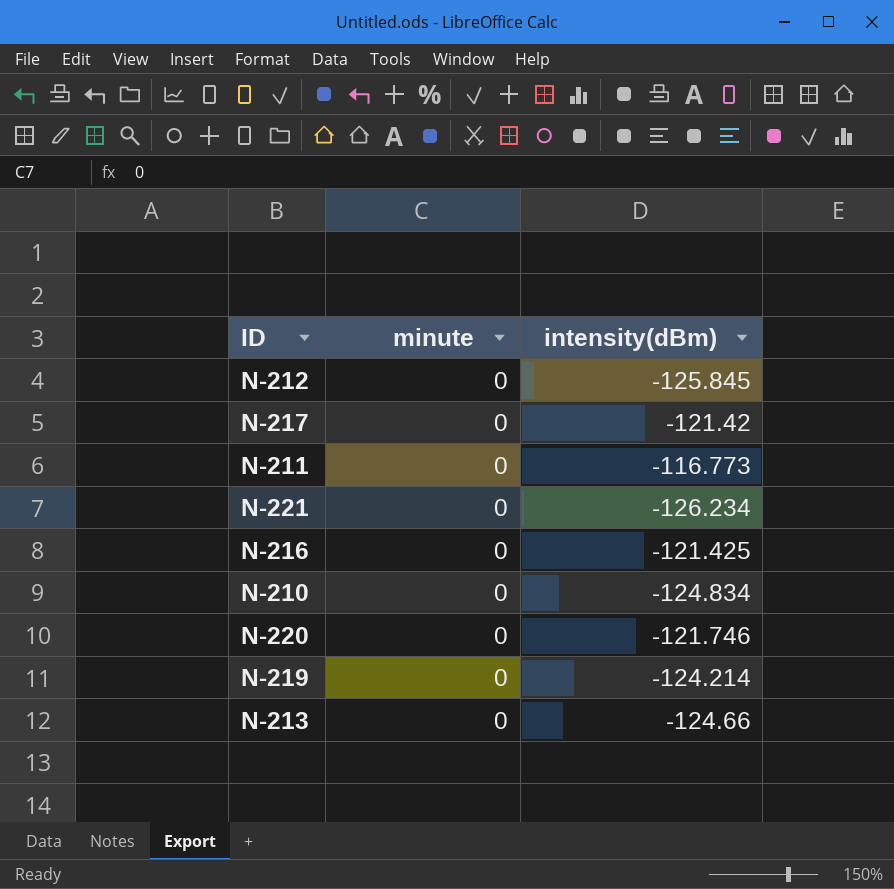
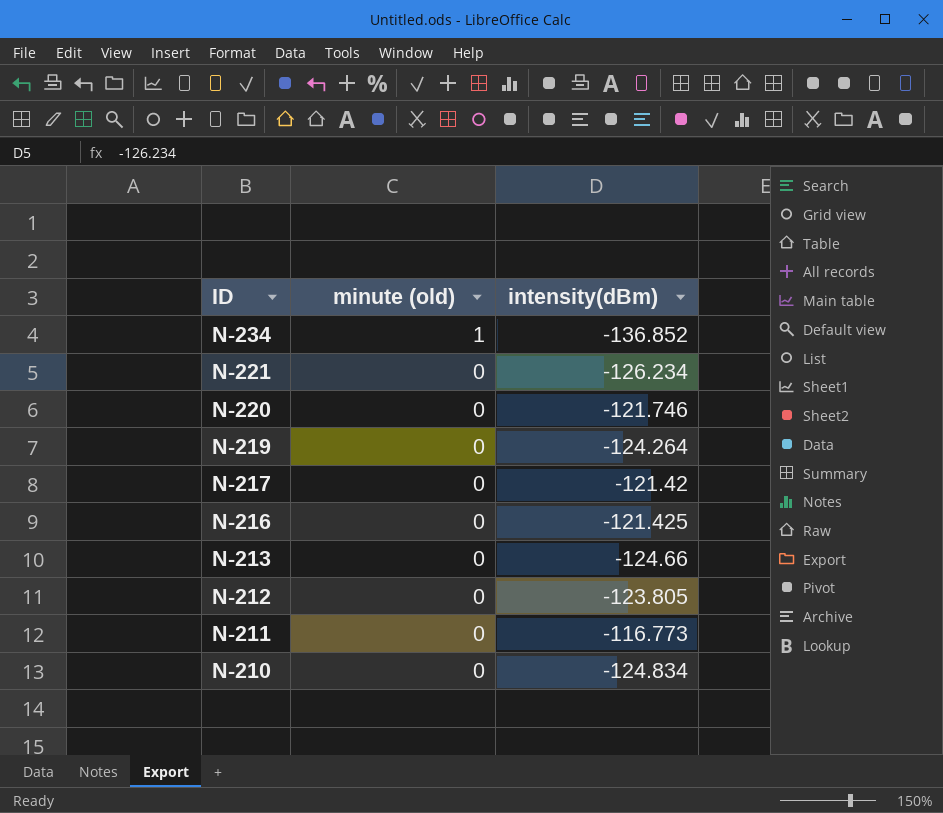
row order: none -> ID descending
column name: minute -> minute (old)
row N-234: none -> 1 | -136.852
N-219 | intensity(dBm): -124.214 -> -124.264
N-212 | intensity(dBm): -125.845 -> -123.805

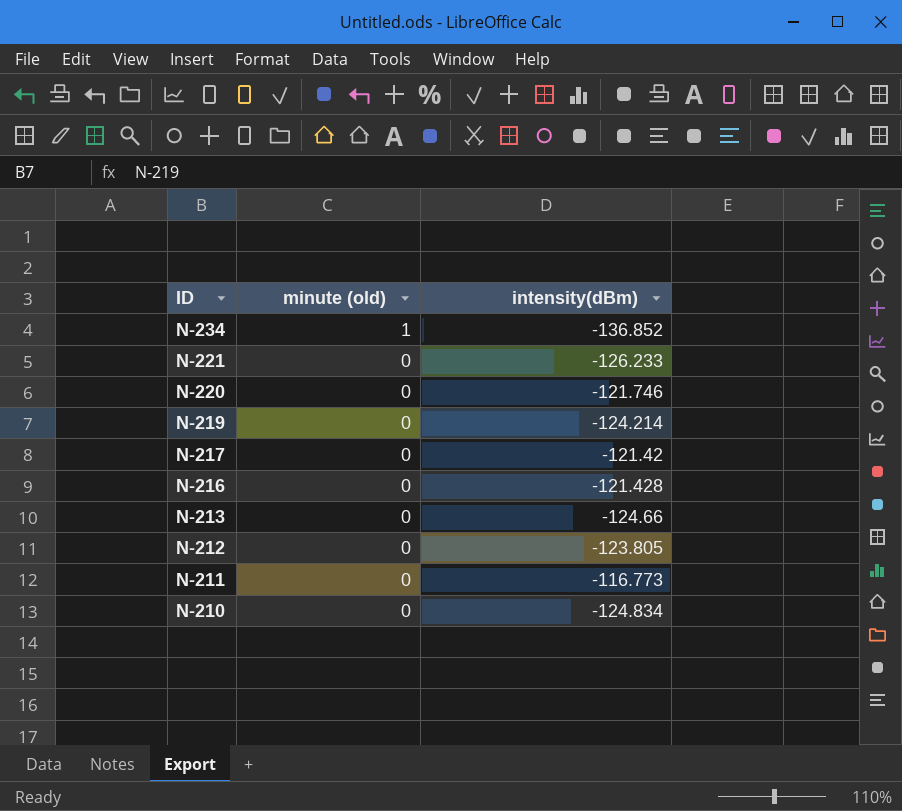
N-221 | intensity(dBm): -126.234 -> -126.233
N-219 | intensity(dBm): -124.264 -> -124.214
N-216 | intensity(dBm): -121.425 -> -121.428

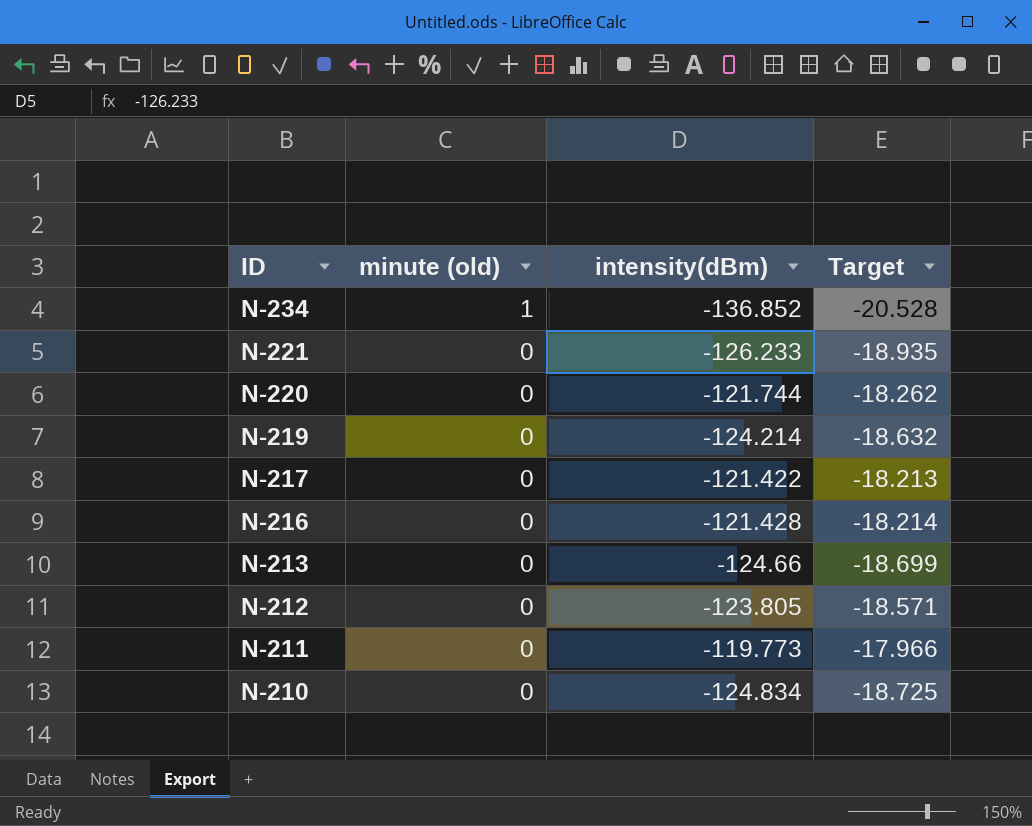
column Target | formula: none -> [intensity(dBm)] * 0.15
N-220 | intensity(dBm): -121.746 -> -121.744
N-217 | intensity(dBm): -121.42 -> -121.422
N-211 | intensity(dBm): -116.773 -> -119.773

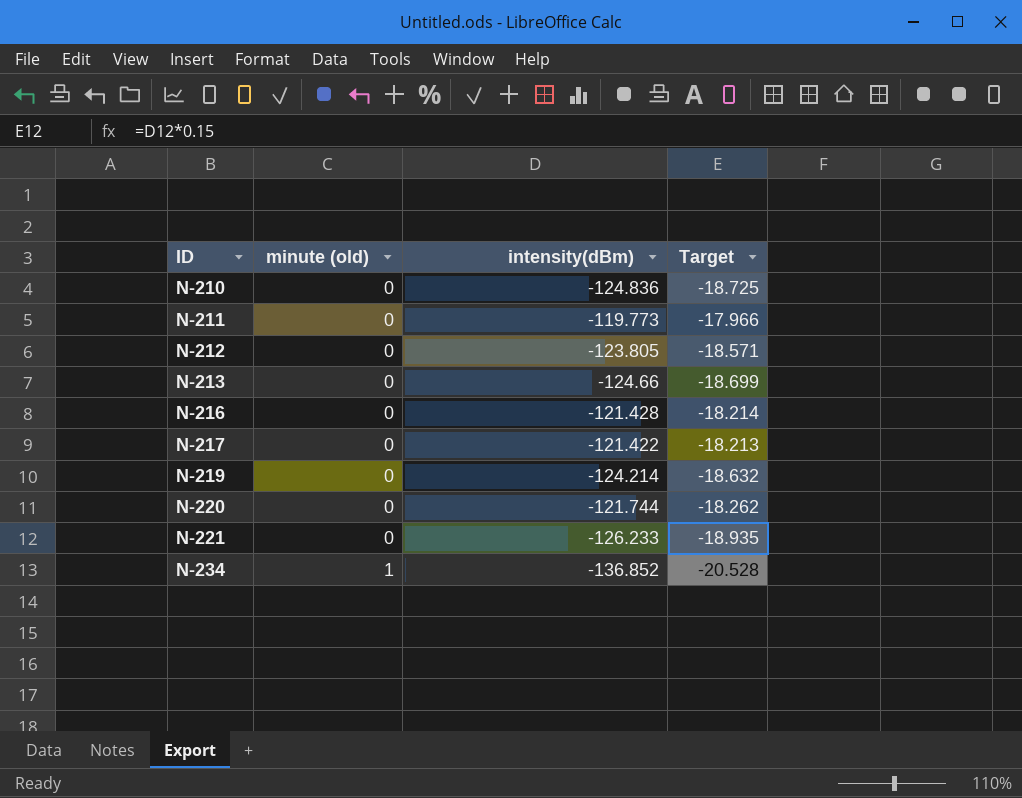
row order: ID descending -> ID ascending
N-210 | intensity(dBm): -124.834 -> -124.836

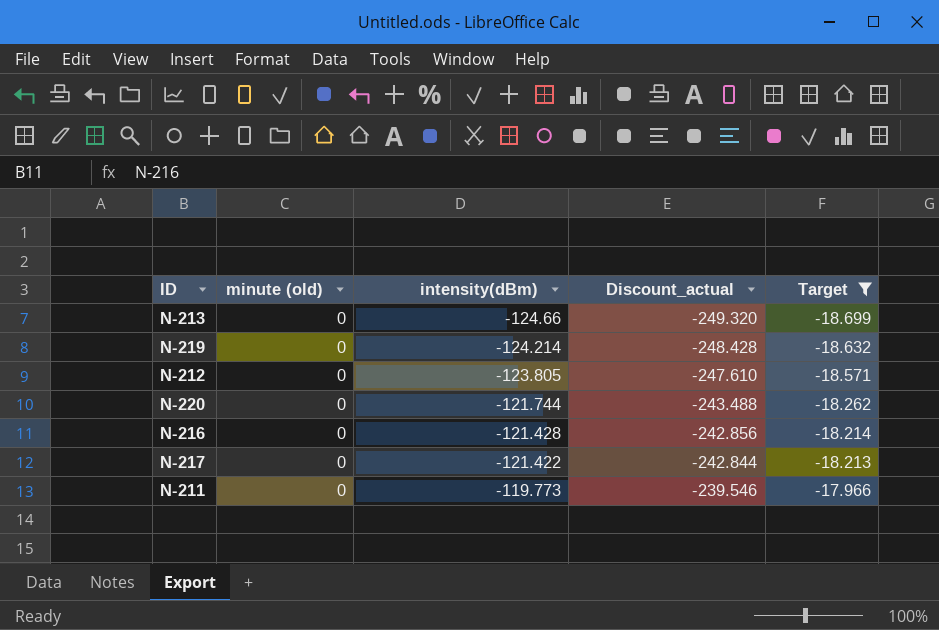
filter: none -> Target >= -18.699
row order: ID ascending -> intensity(dBm) ascending
column Discount_actual | formula: none -> [intensity(dBm)] * 2

